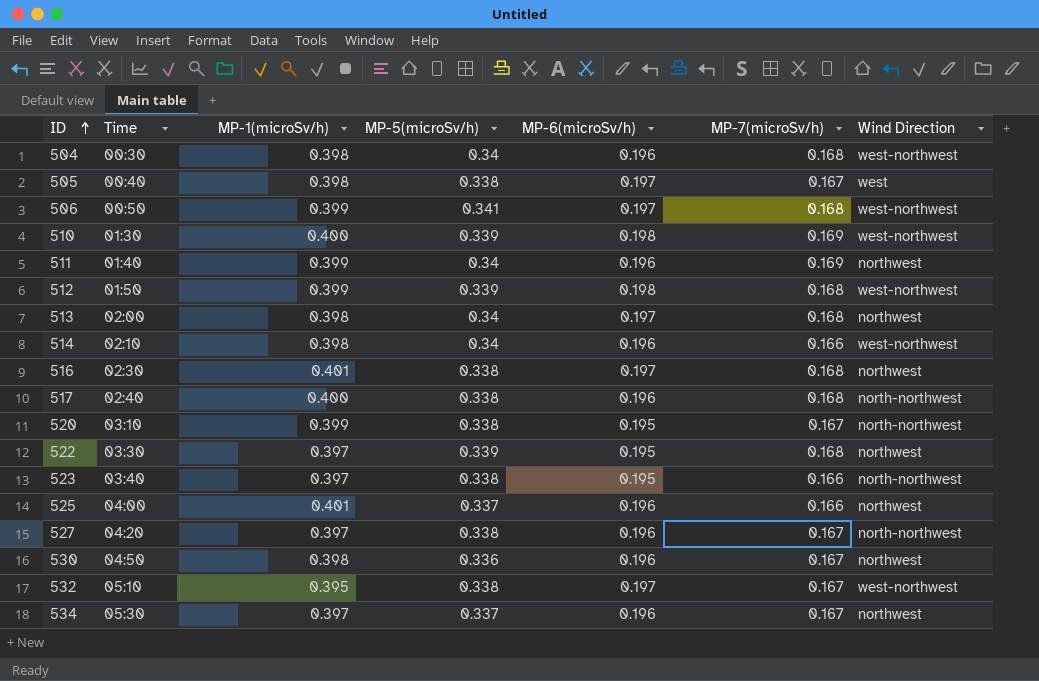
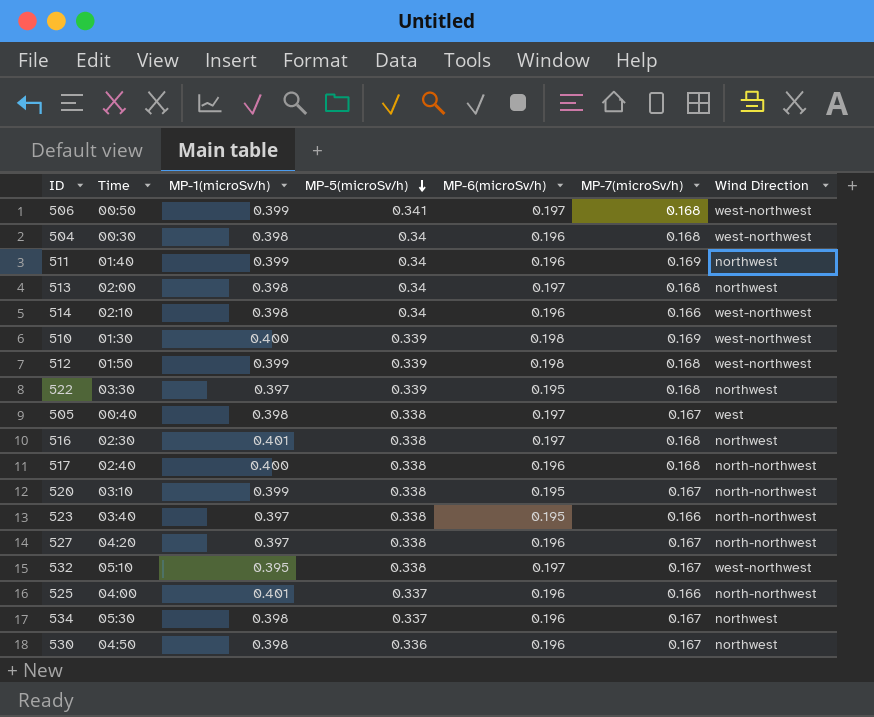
row order: ID ascending -> MP-5(microSv/h) descending
525 | Wind Direction: northwest -> north-northwest
534 | MP-1(microSv/h): 0.397 -> 0.398

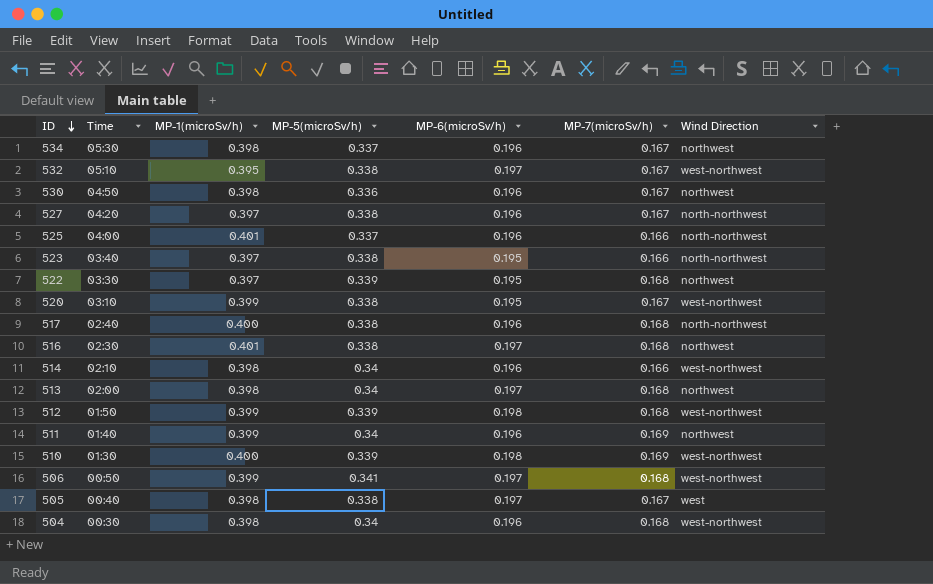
row order: MP-5(microSv/h) descending -> ID descending
520 | Wind Direction: north-northwest -> west-northwest

